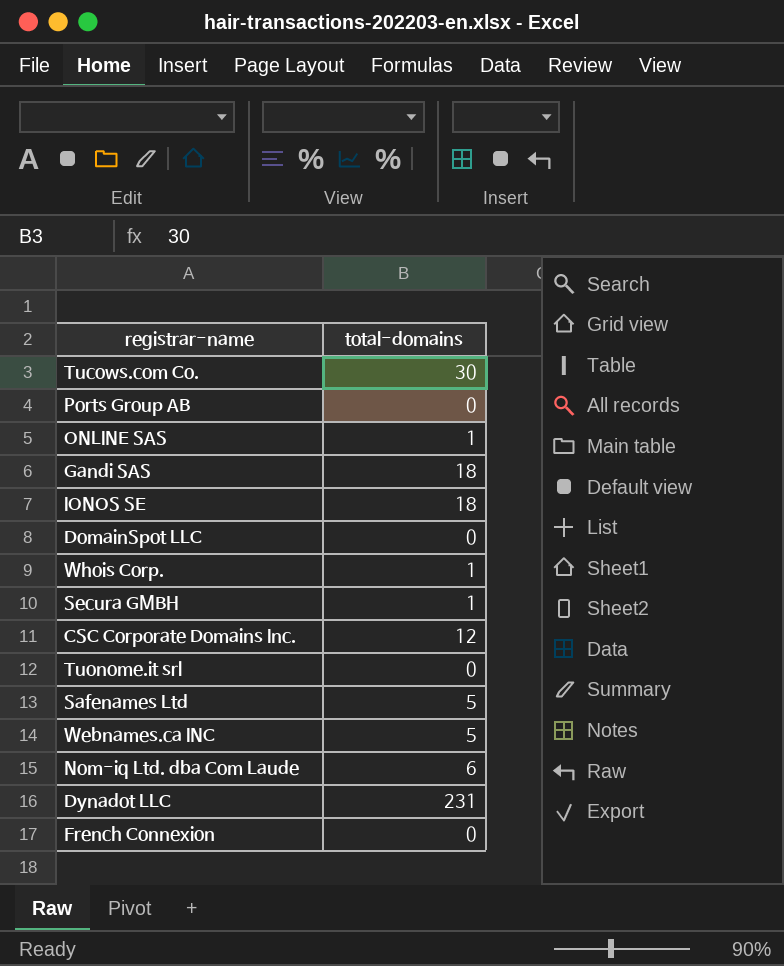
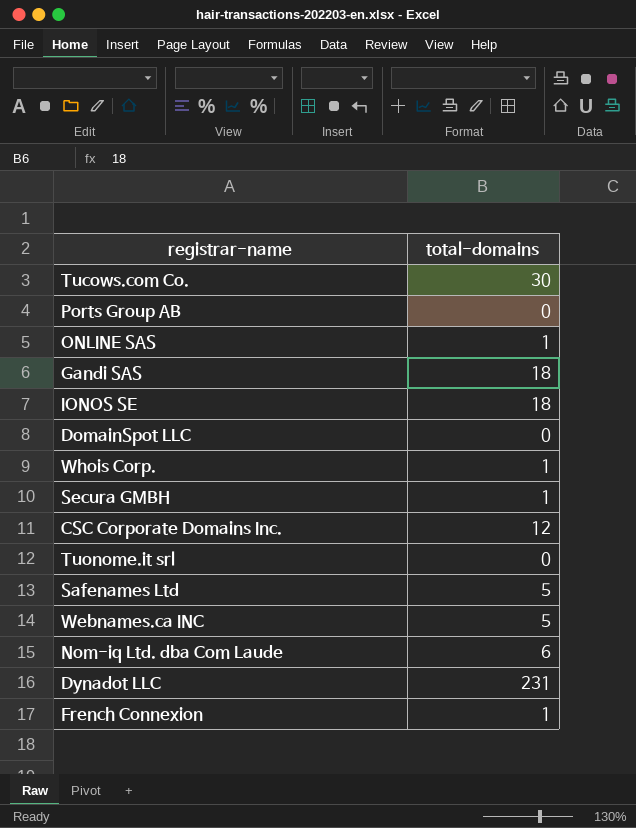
French Connexion | total-domains: 0 -> 1

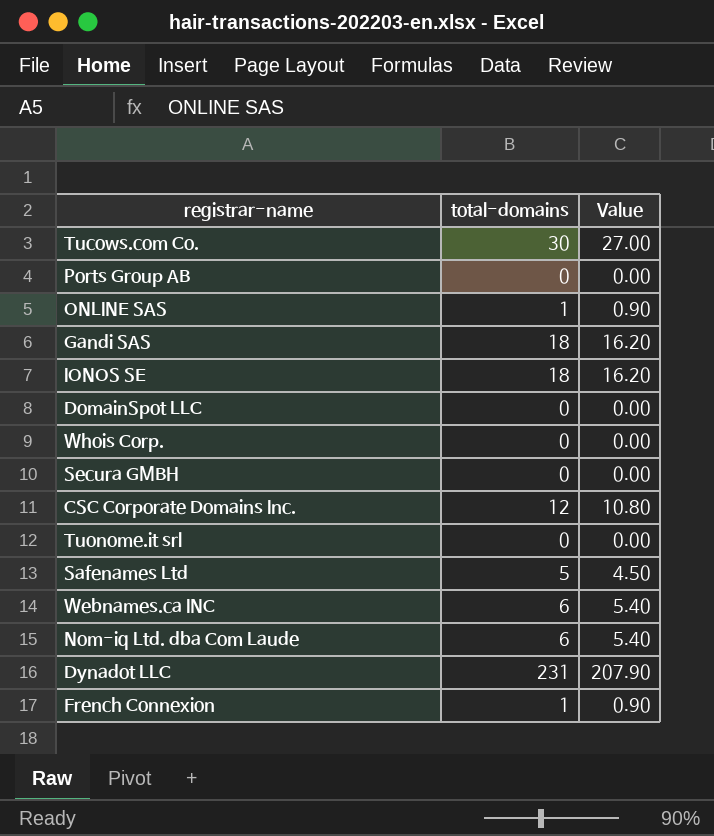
column Value | formula: none -> [total-domains] * 0.9
Whois Corp. | total-domains: 1 -> 0
Secura GMBH | total-domains: 1 -> 0
Webnames.ca INC | total-domains: 5 -> 6

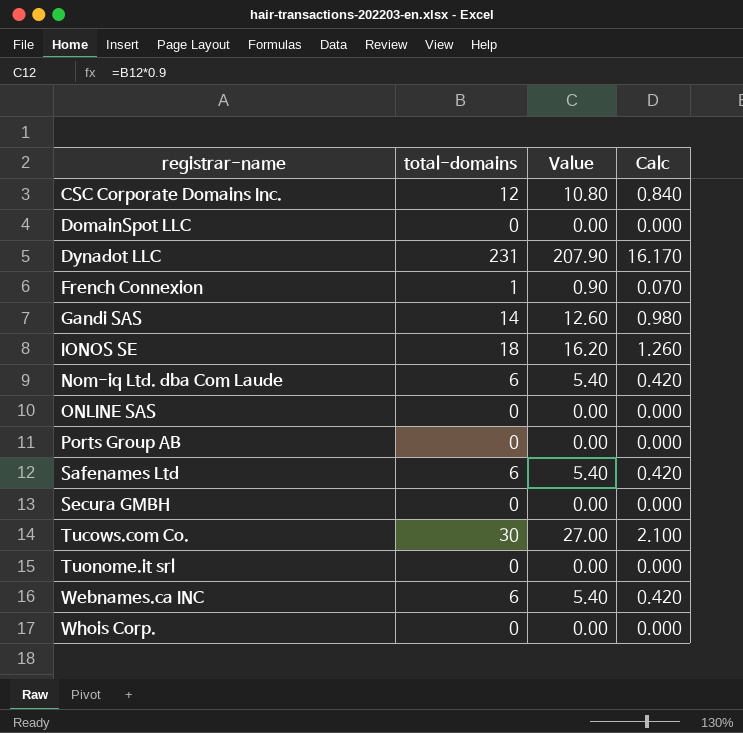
row order: none -> registrar-name ascending
column Calc | formula: none -> [total-domains] * 0.07
Gandi SAS | total-domains: 18 -> 14
Gandi SAS | Value: 16.20 -> 12.60
ONLINE SAS | total-domains: 1 -> 0
ONLINE SAS | Value: 0.90 -> 0.00
Safenames Ltd | total-domains: 5 -> 6
Safenames Ltd | Value: 4.50 -> 5.40

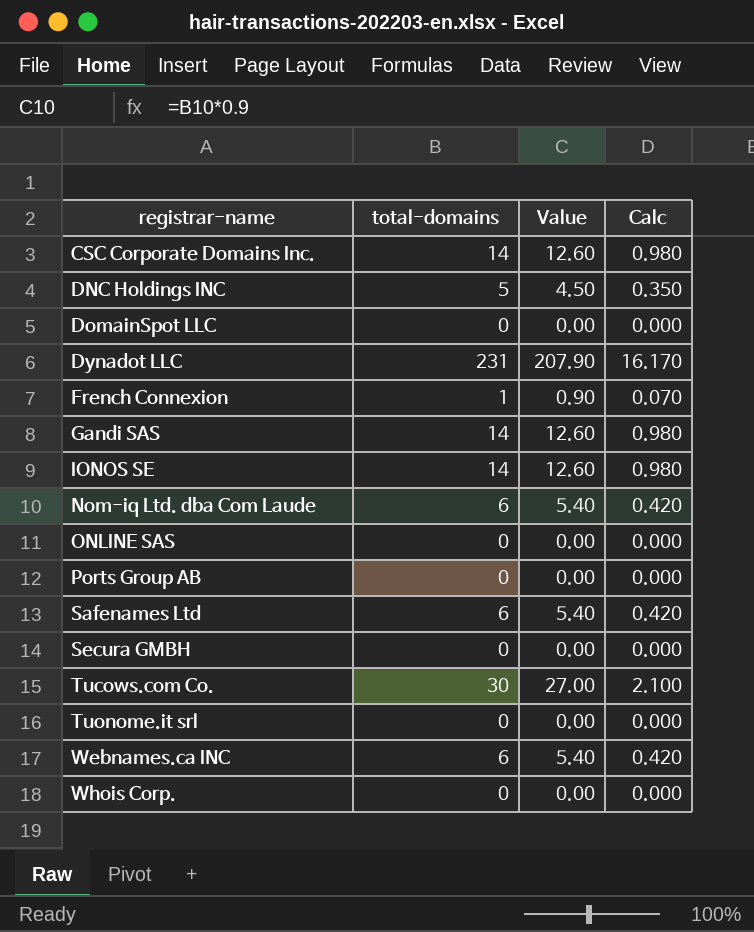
CSC Corporate Domains Inc. | total-domains: 12 -> 14
CSC Corporate Domains Inc. | Value: 10.80 -> 12.60
CSC Corporate Domains Inc. | Calc: 0.840 -> 0.980
row DNC Holdings INC: none -> 5 | 4.50 | 0.350
IONOS SE | total-domains: 18 -> 14
IONOS SE | Value: 16.20 -> 12.60
IONOS SE | Calc: 1.260 -> 0.980

